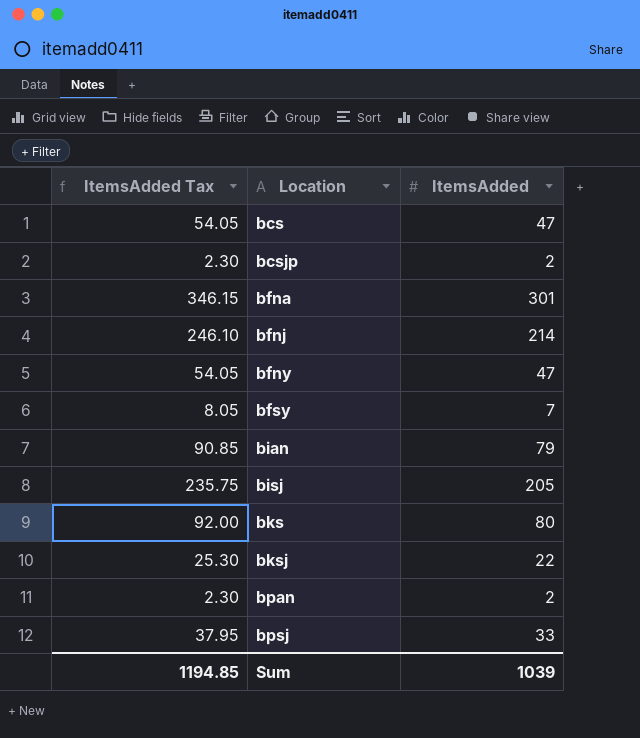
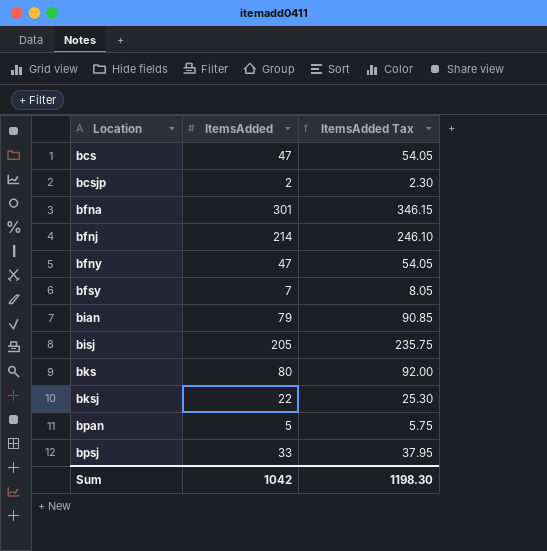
column ItemsAdded Tax | position: 1 -> 3
bpan | ItemsAdded: 2 -> 5
bpan | ItemsAdded Tax: 2.30 -> 5.75
Sum | ItemsAdded: 1039 -> 1042
Sum | ItemsAdded Tax: 1194.85 -> 1198.30

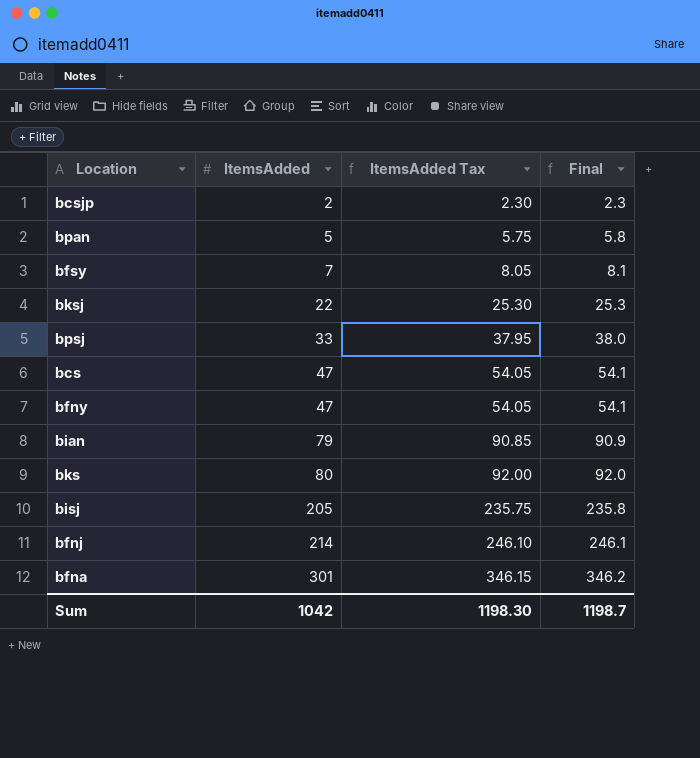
row order: Location ascending -> ItemsAdded ascending
column Final | formula: none -> [ItemsAdded] * 1.15

